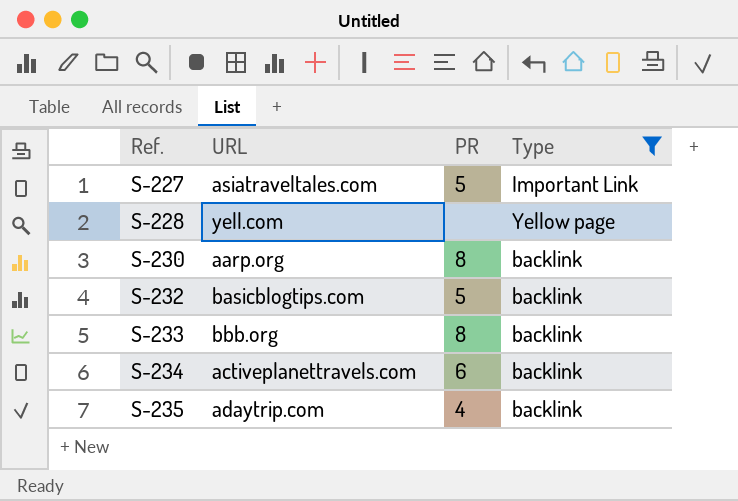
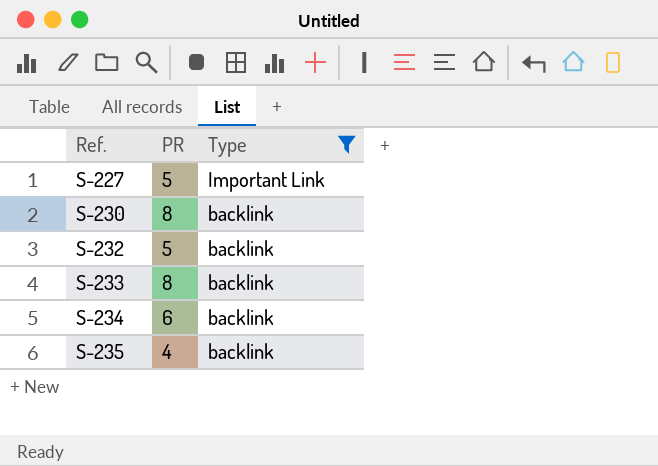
column URL | position: 2 -> none
row S-228: yell.com | none | Yellow page -> none

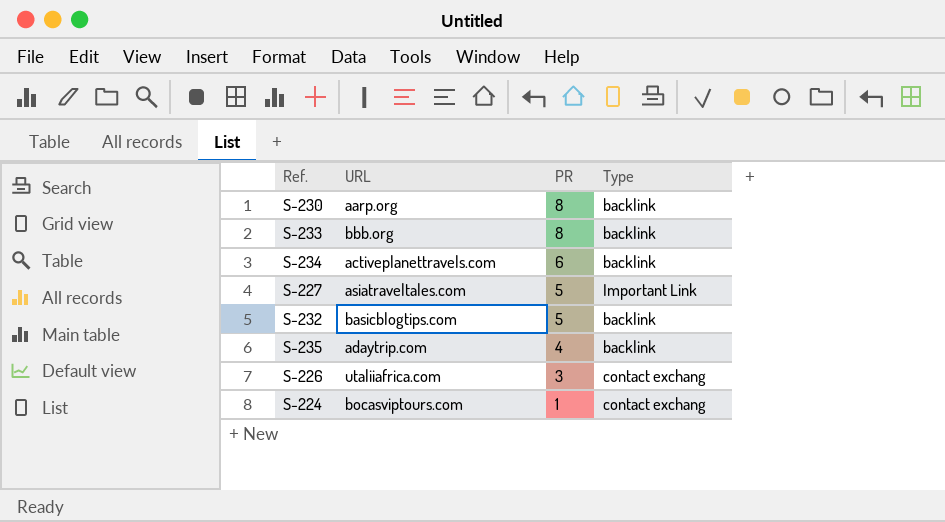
filter: Type != contact exchang -> none
row order: Ref. ascending -> PR descending
column URL | position: none -> 2

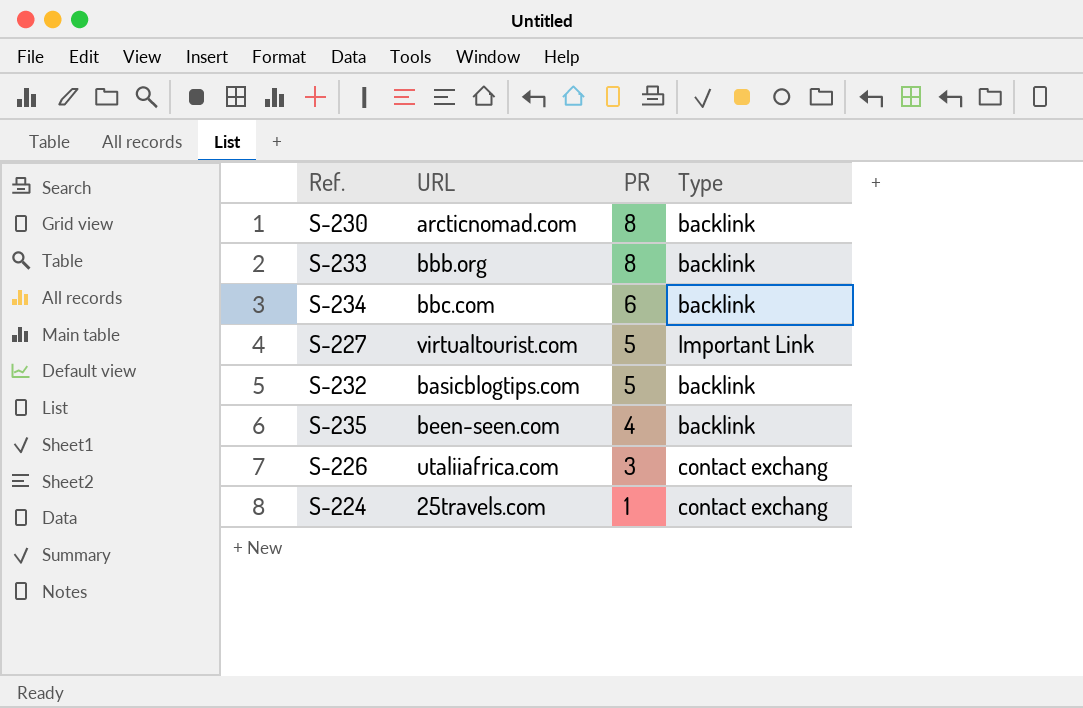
S-230 | URL: aarp.org -> arcticnomad.com
S-234 | URL: activeplanettravels.com -> bbc.com
S-227 | URL: asiatraveltales.com -> virtualtourist.com
S-235 | URL: adaytrip.com -> been-seen.com
S-224 | URL: bocasviptours.com -> 25travels.com

